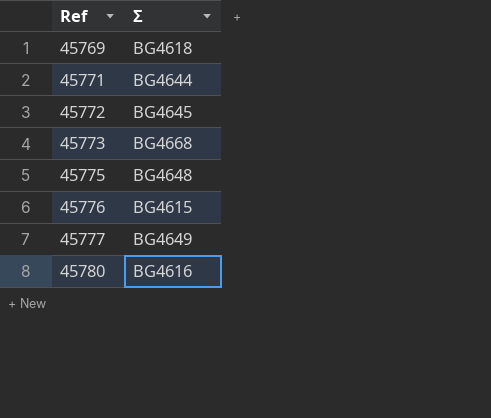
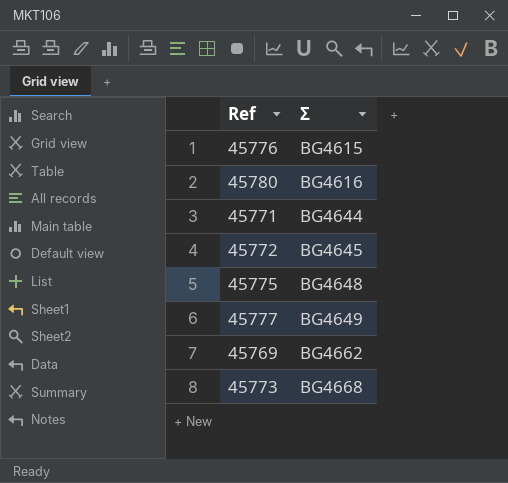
row order: Ref ascending -> Σ ascending
45769 | Σ: BG4618 -> BG4662

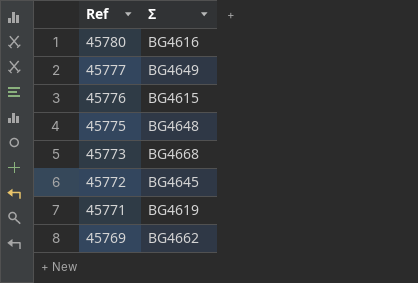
row order: Σ ascending -> Ref descending
45771 | Σ: BG4644 -> BG4619

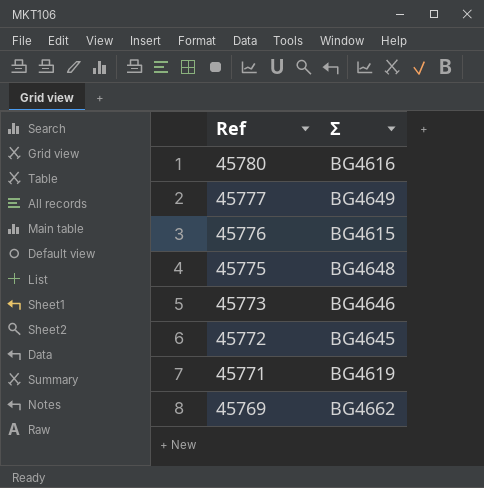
45773 | Σ: BG4668 -> BG4646

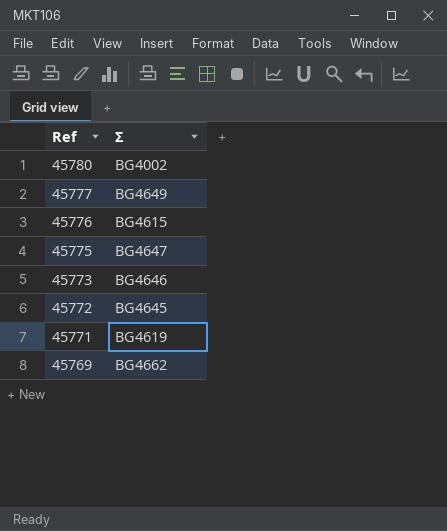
45780 | Σ: BG4616 -> BG4002
45775 | Σ: BG4648 -> BG4647

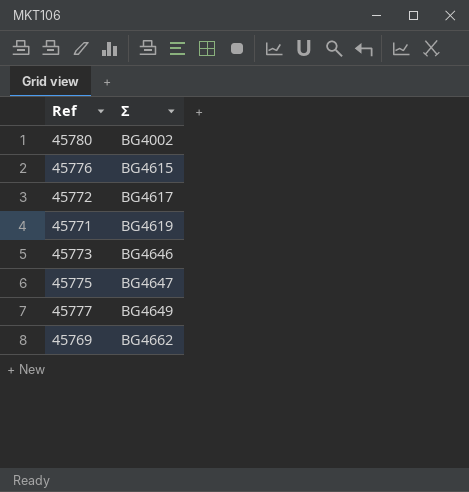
row order: Ref descending -> Σ ascending
45772 | Σ: BG4645 -> BG4617

